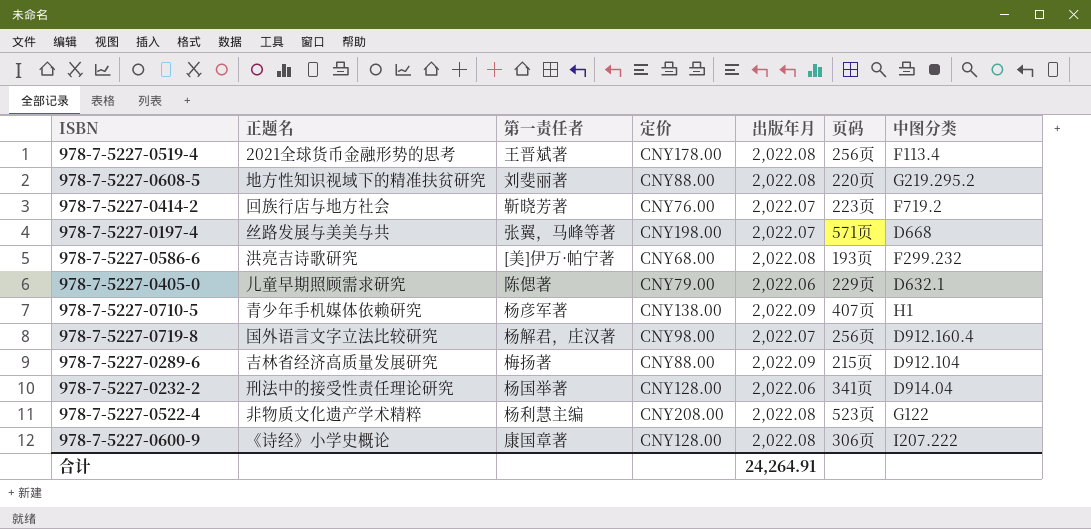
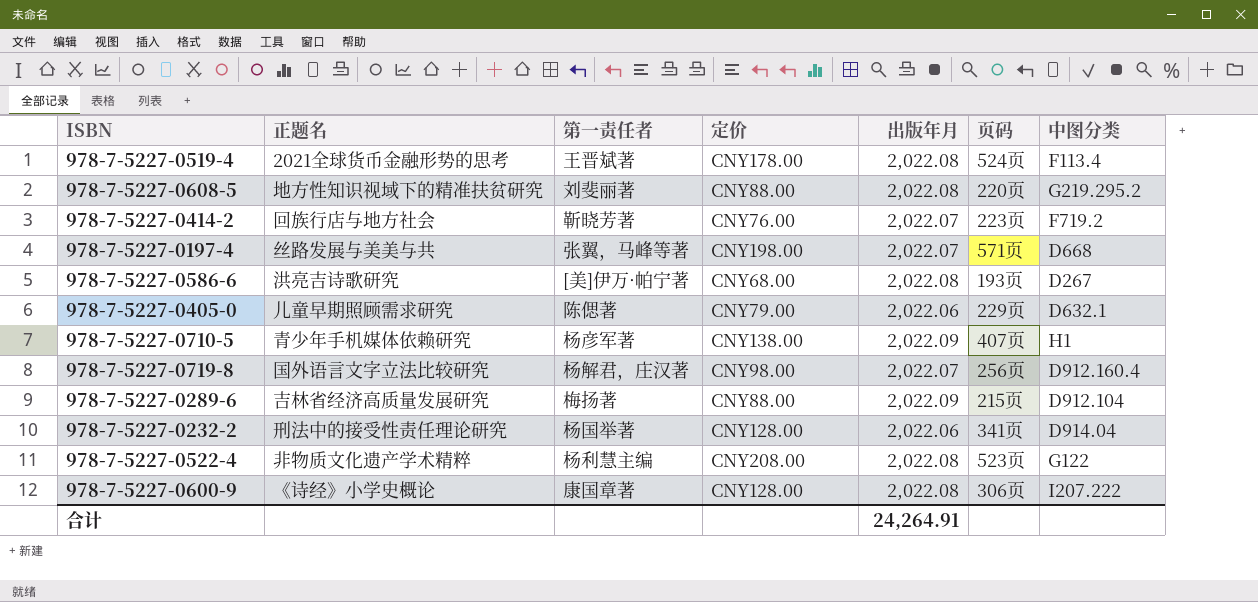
978-7-5227-0519-4 | 页码: 256页 -> 524页
978-7-5227-0586-6 | 中图分类: F299.232 -> D267

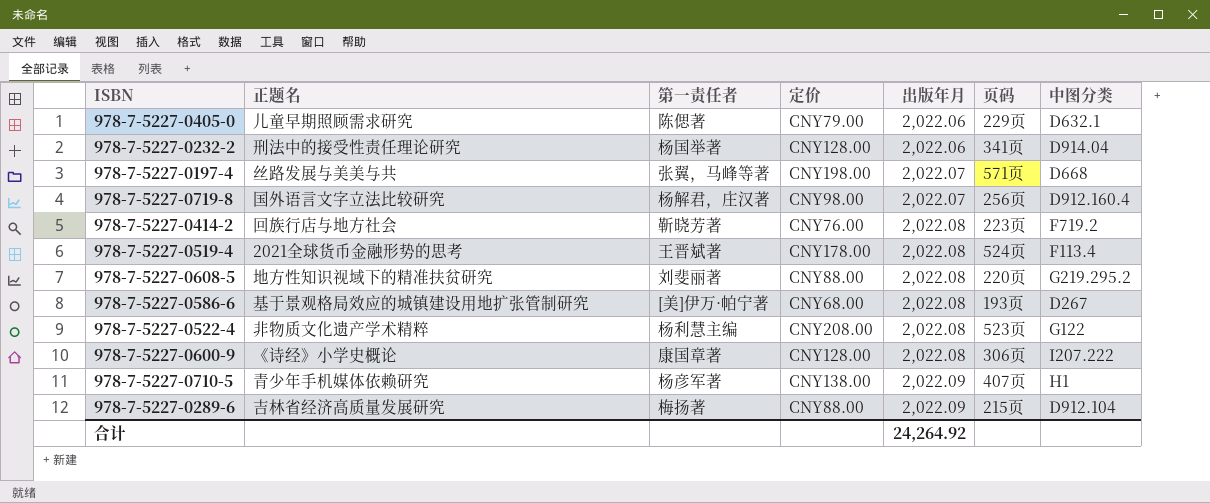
row order: none -> 出版年月 ascending
978-7-5227-0414-2 | 出版年月: 2,022.07 -> 2,022.08
978-7-5227-0586-6 | 正题名: 洪亮吉诗歌研究 -> 基于景观格局效应的城镇建设用地扩张管制研究
合计 | 出版年月: 24,264.91 -> 24,264.92

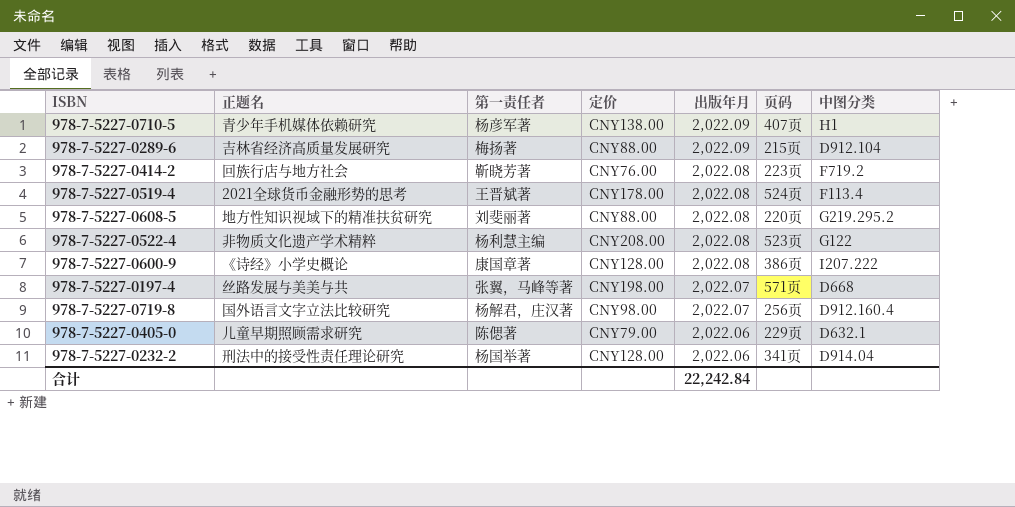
row order: 出版年月 ascending -> 出版年月 descending
row 978-7-5227-0586-6: 基于景观格局效应的城镇建设用地扩张管制研究 | [美]伊万·帕宁著 | CNY68.00 | 2,022.08 | 193页 | D267 -> none
978-7-5227-0600-9 | 页码: 306页 -> 386页
合计 | 出版年月: 24,264.92 -> 22,242.84

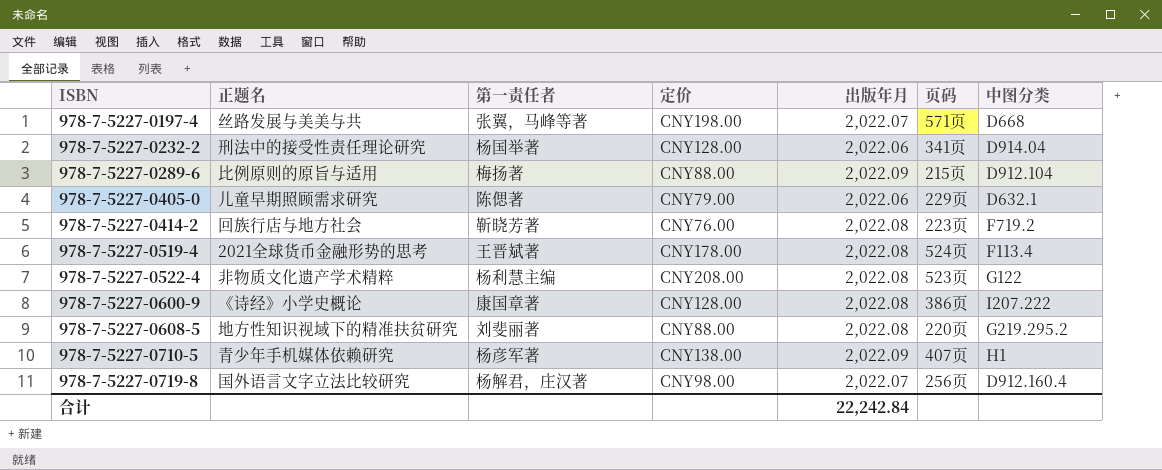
row order: 出版年月 descending -> ISBN ascending
978-7-5227-0289-6 | 正题名: 吉林省经济高质量发展研究 -> 比例原则的原旨与适用

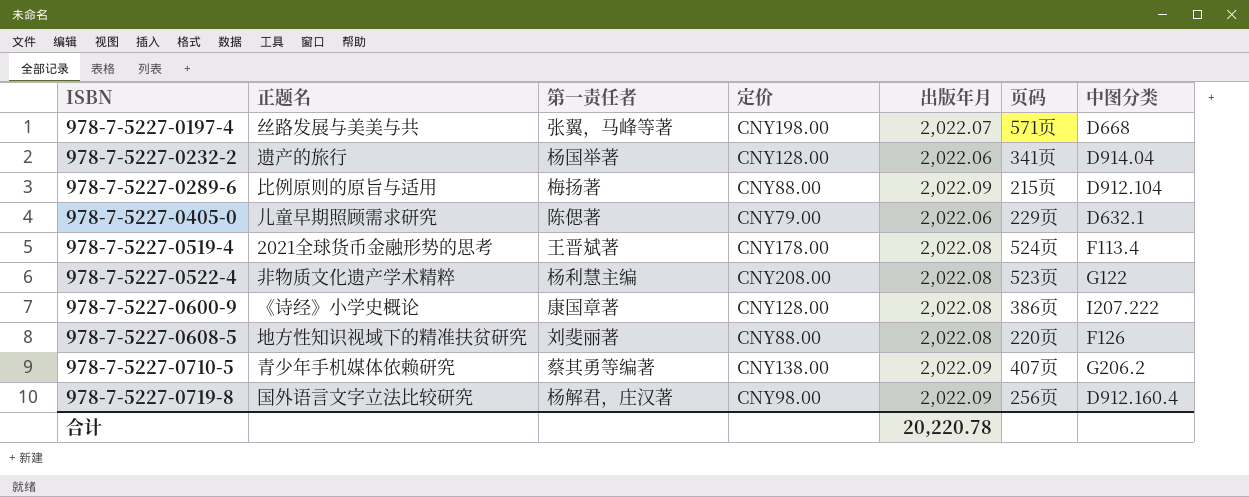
row 978-7-5227-0414-2: 回族行店与地方社会 | 靳晓芳著 | CNY76.00 | 2,022.08 | 223页 | F719.2 -> none
978-7-5227-0232-2 | 正题名: 刑法中的接受性责任理论研究 -> 遗产的旅行
978-7-5227-0608-5 | 中图分类: G219.295.2 -> F126
978-7-5227-0710-5 | 第一责任者: 杨彦军著 -> 蔡其勇等编著
978-7-5227-0710-5 | 中图分类: H1 -> G206.2
978-7-5227-0719-8 | 出版年月: 2,022.07 -> 2,022.09
合计 | 出版年月: 22,242.84 -> 20,220.78

